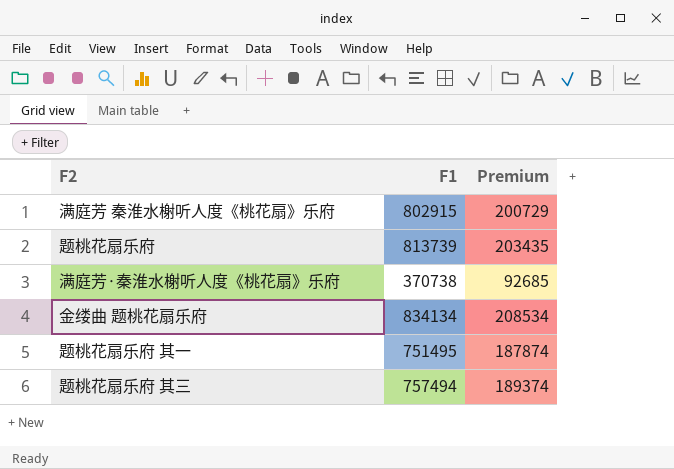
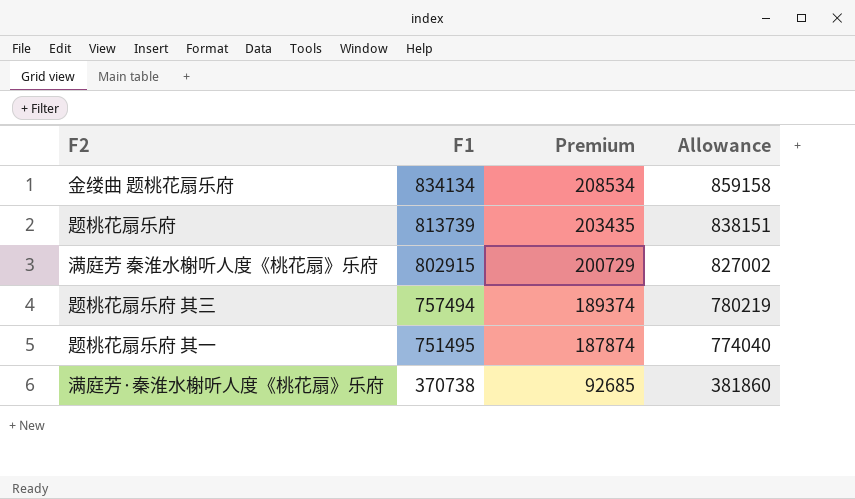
row order: none -> F1 descending
column Allowance | formula: none -> [F1] * 1.03

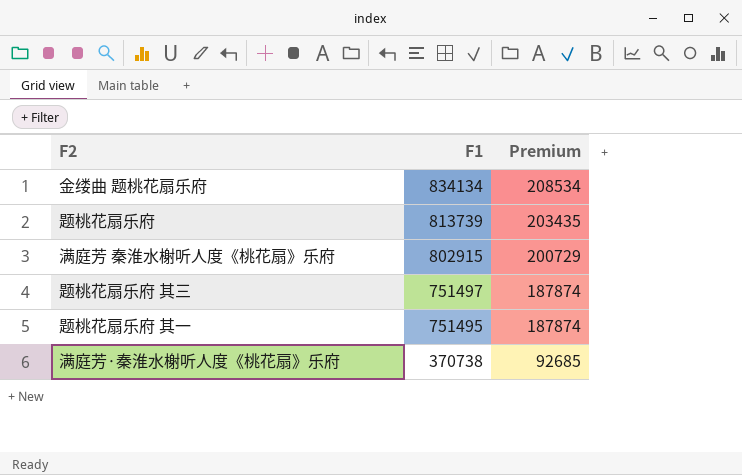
column Allowance | formula: [F1] * 1.03 -> none
题桃花扇乐府 其三 | F1: 757494 -> 751497
题桃花扇乐府 其三 | Premium: 189374 -> 187874

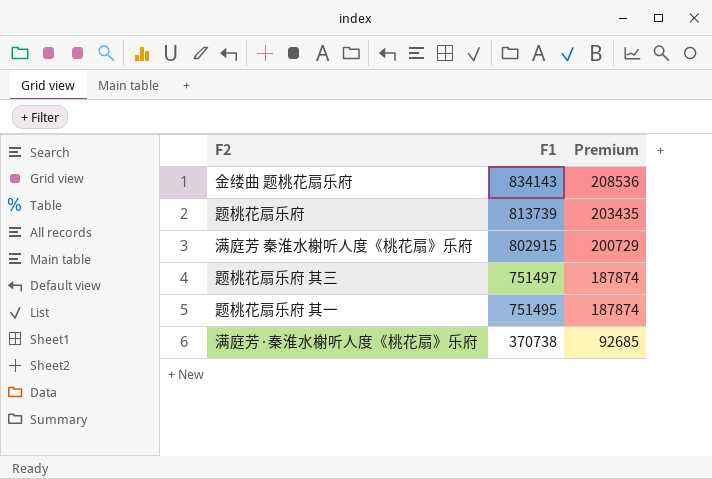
金缕曲 题桃花扇乐府 | F1: 834134 -> 834143
金缕曲 题桃花扇乐府 | Premium: 208534 -> 208536

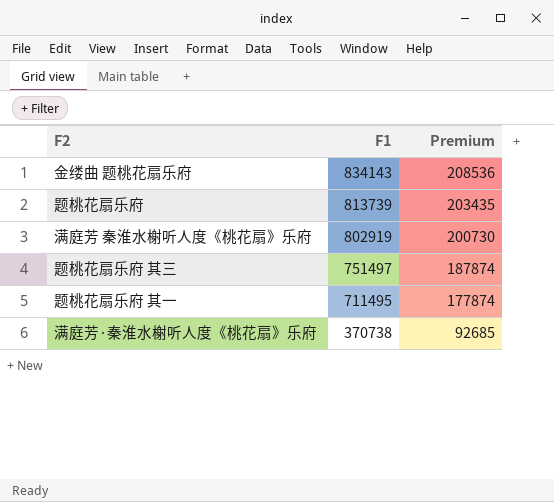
满庭芳 秦淮水榭听人度《桃花扇》乐府 | F1: 802915 -> 802919
满庭芳 秦淮水榭听人度《桃花扇》乐府 | Premium: 200729 -> 200730
题桃花扇乐府 其一 | F1: 751495 -> 711495
题桃花扇乐府 其一 | Premium: 187874 -> 177874

